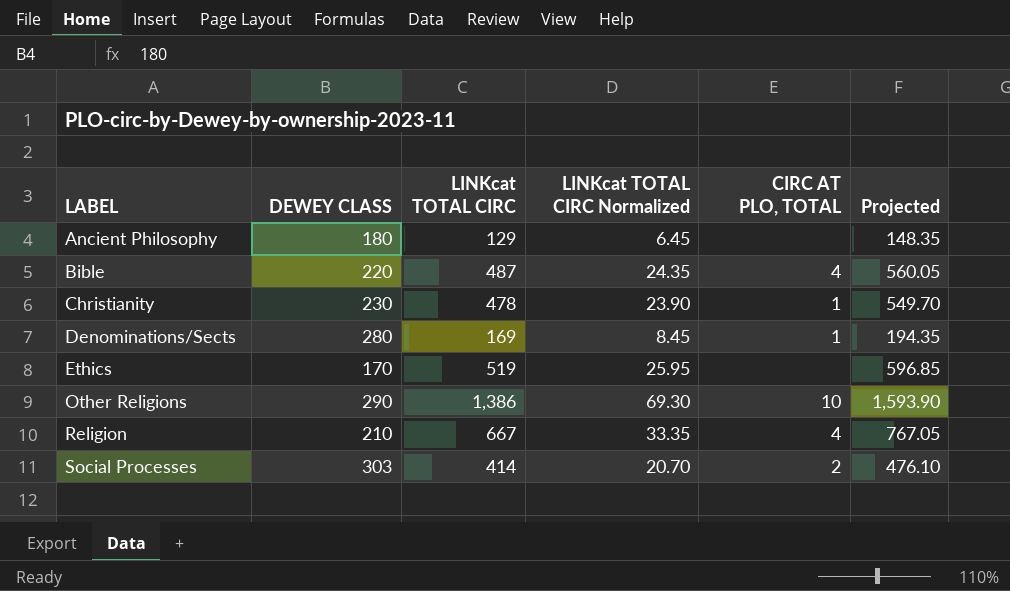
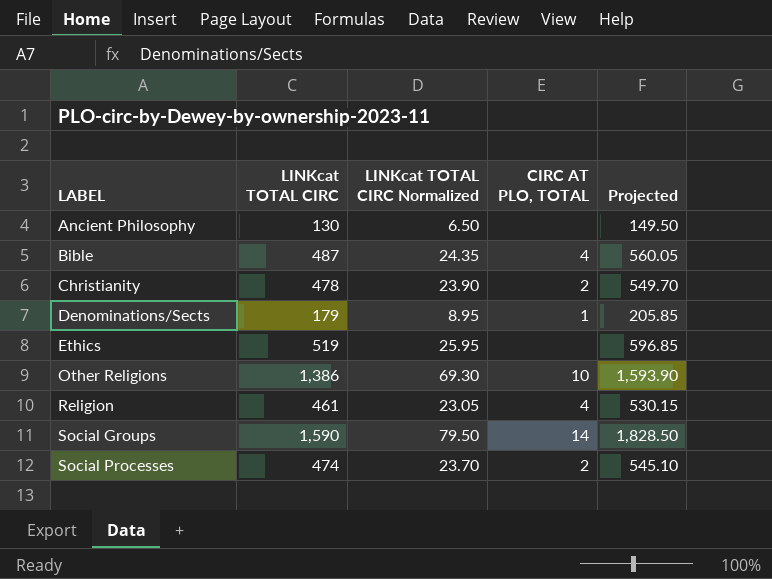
column DEWEY CLASS | position: 2 -> none
Ancient Philosophy | LINKcat TOTAL CIRC: 129 -> 130
Ancient Philosophy | LINKcat TOTAL CIRC Normalized: 6.45 -> 6.50
Ancient Philosophy | Projected: 148.35 -> 149.50
Christianity | CIRC AT PLO, TOTAL: 1 -> 2
Denominations/Sects | LINKcat TOTAL CIRC: 169 -> 179
Denominations/Sects | LINKcat TOTAL CIRC Normalized: 8.45 -> 8.95
Denominations/Sects | Projected: 194.35 -> 205.85
Religion | LINKcat TOTAL CIRC: 667 -> 461
Religion | LINKcat TOTAL CIRC Normalized: 33.35 -> 23.05
Religion | Projected: 767.05 -> 530.15
row Social Groups: none -> 1,590 | 79.50 | 14 | 1,828.50
Social Processes | LINKcat TOTAL CIRC: 414 -> 474
Social Processes | LINKcat TOTAL CIRC Normalized: 20.70 -> 23.70
Social Processes | Projected: 476.10 -> 545.10

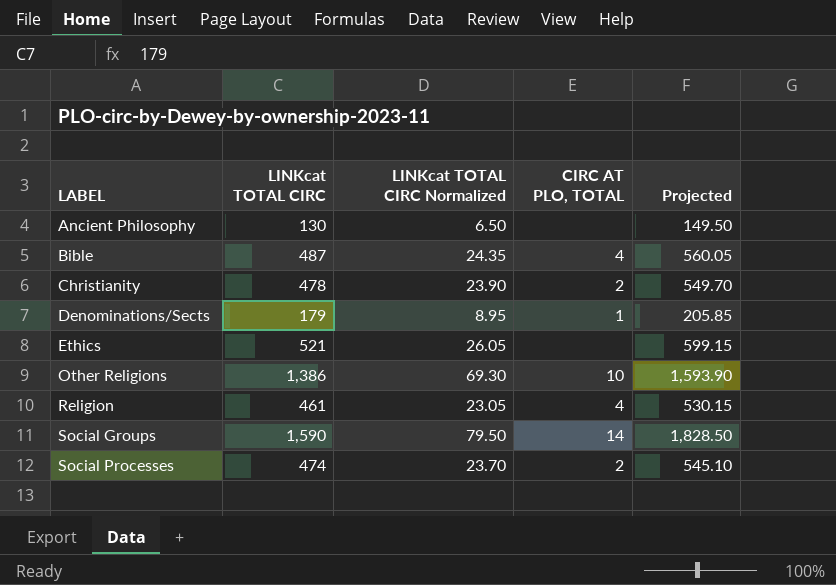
Ethics | LINKcat TOTAL CIRC: 519 -> 521
Ethics | LINKcat TOTAL CIRC Normalized: 25.95 -> 26.05
Ethics | Projected: 596.85 -> 599.15

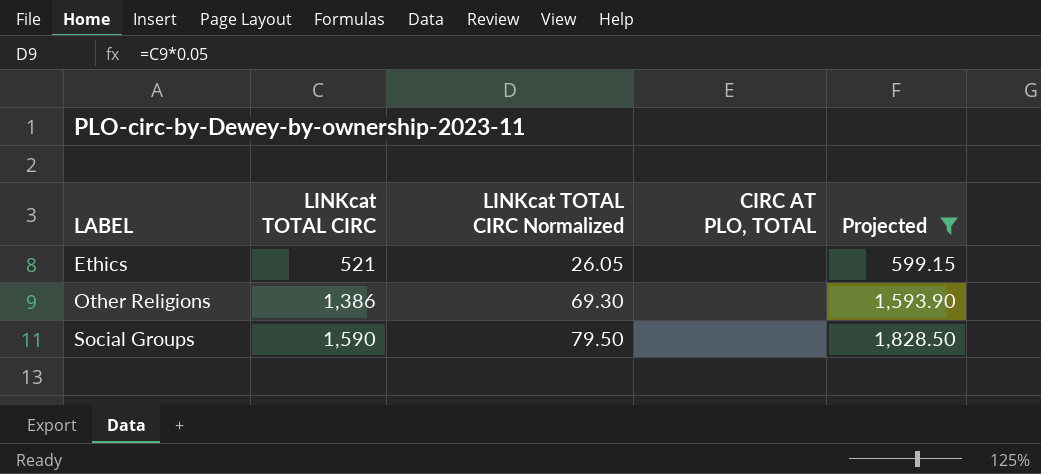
filter: none -> Projected >= 599.15
Other Religions | CIRC AT PLO, TOTAL: 10 -> none
Social Groups | CIRC AT PLO, TOTAL: 14 -> none

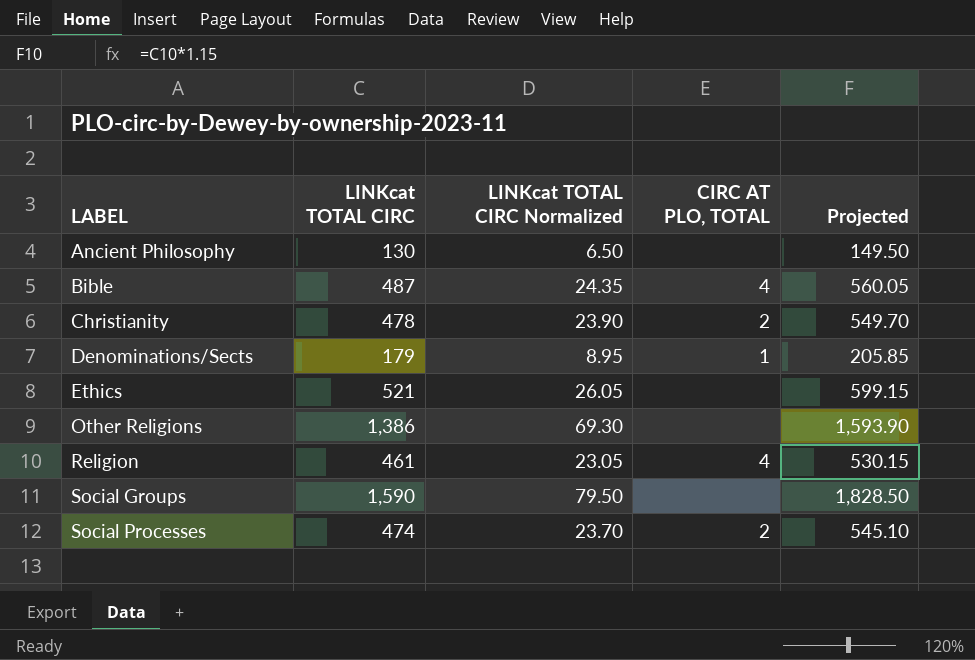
filter: Projected >= 599.15 -> none

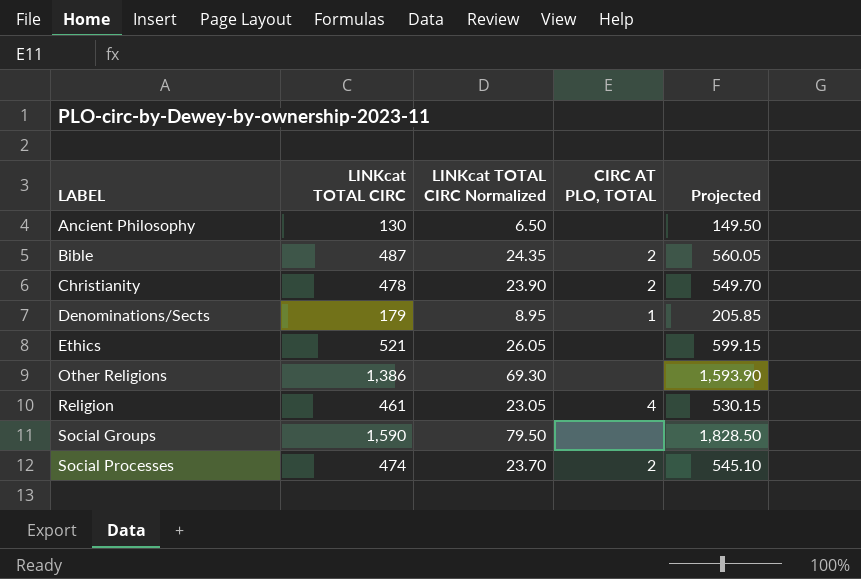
Bible | CIRC AT PLO, TOTAL: 4 -> 2

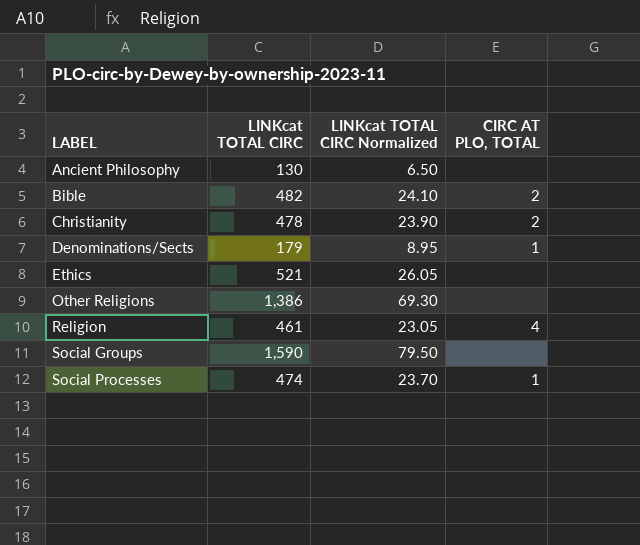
column Projected | formula: [LINKcat TOTAL CIRC] * 1.15 -> none
Bible | LINKcat TOTAL CIRC: 487 -> 482
Bible | LINKcat TOTAL CIRC Normalized: 24.35 -> 24.10
Social Processes | CIRC AT PLO, TOTAL: 2 -> 1

